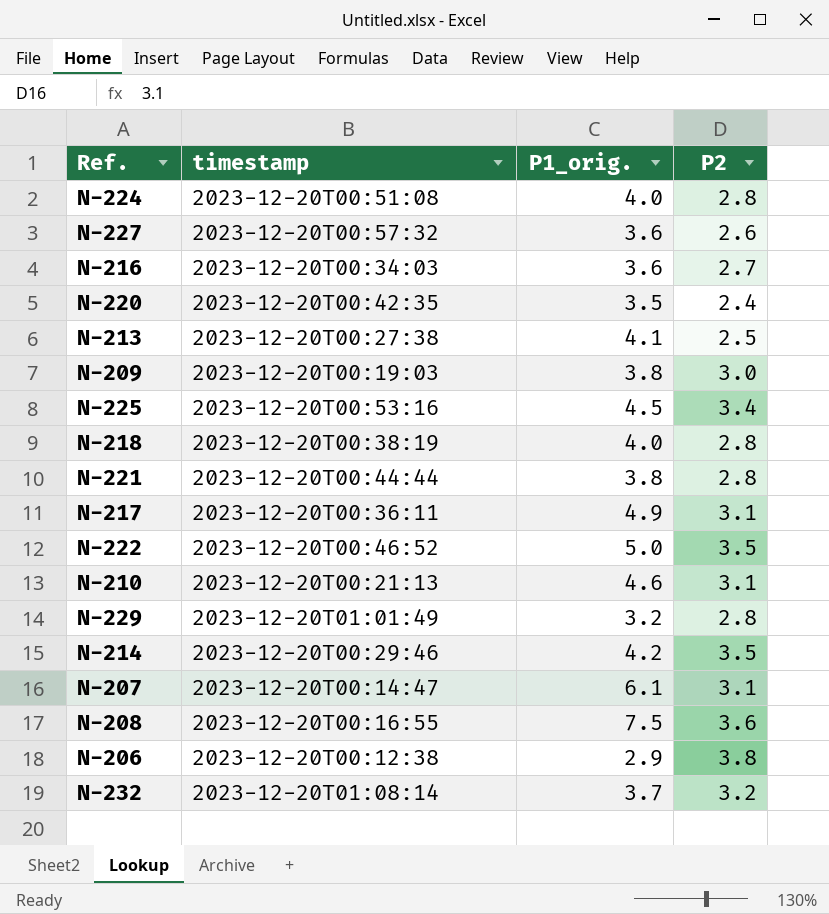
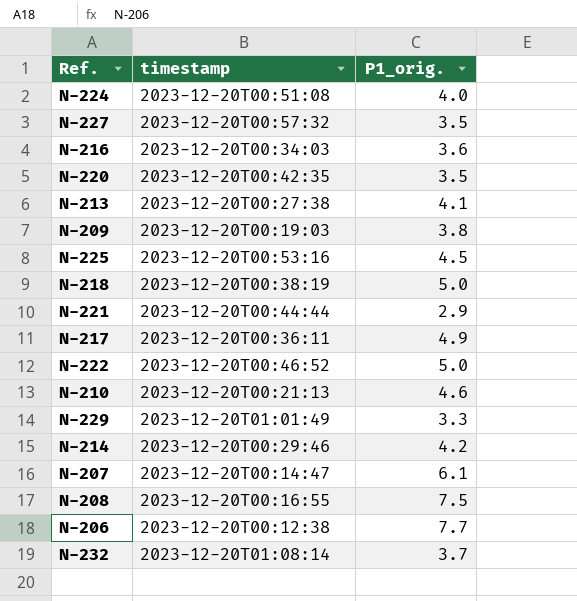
column P2 | position: 4 -> none
N-227 | P1_orig.: 3.6 -> 3.5
N-218 | P1_orig.: 4.0 -> 5.0
N-221 | P1_orig.: 3.8 -> 2.9
N-229 | P1_orig.: 3.2 -> 3.3
N-206 | P1_orig.: 2.9 -> 7.7

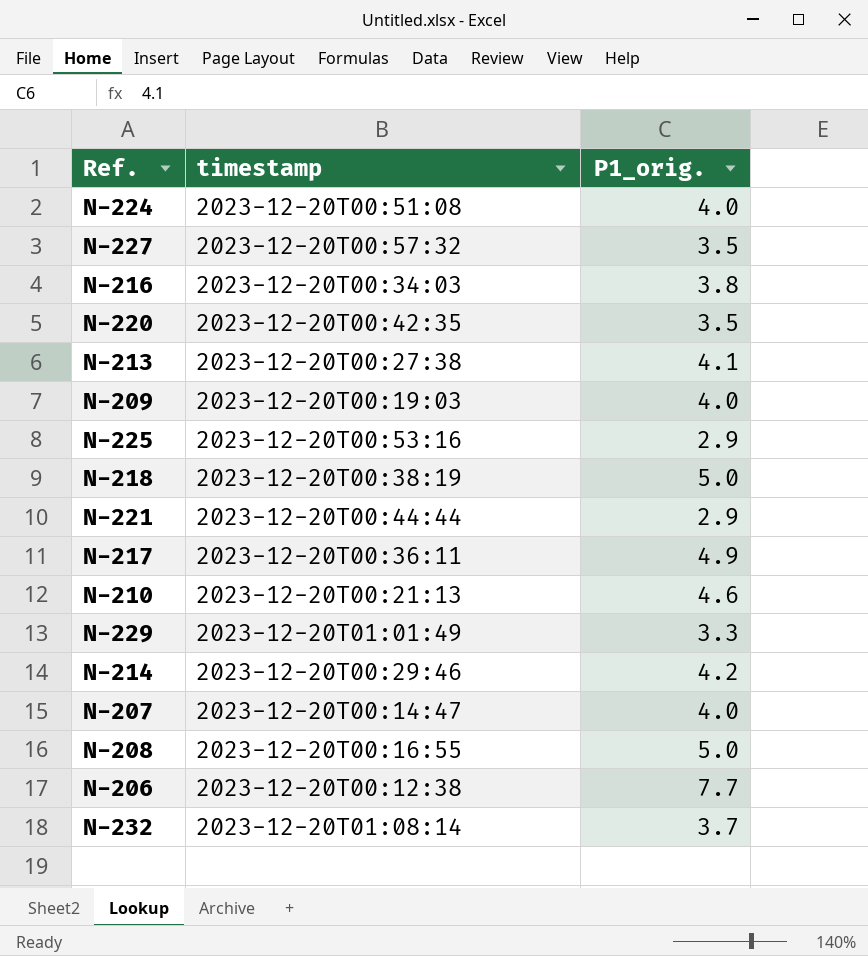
row N-222: 2023-12-20T00:46:52 | 5.0 -> none
N-216 | P1_orig.: 3.6 -> 3.8
N-209 | P1_orig.: 3.8 -> 4.0
N-225 | P1_orig.: 4.5 -> 2.9
N-207 | P1_orig.: 6.1 -> 4.0
N-208 | P1_orig.: 7.5 -> 5.0

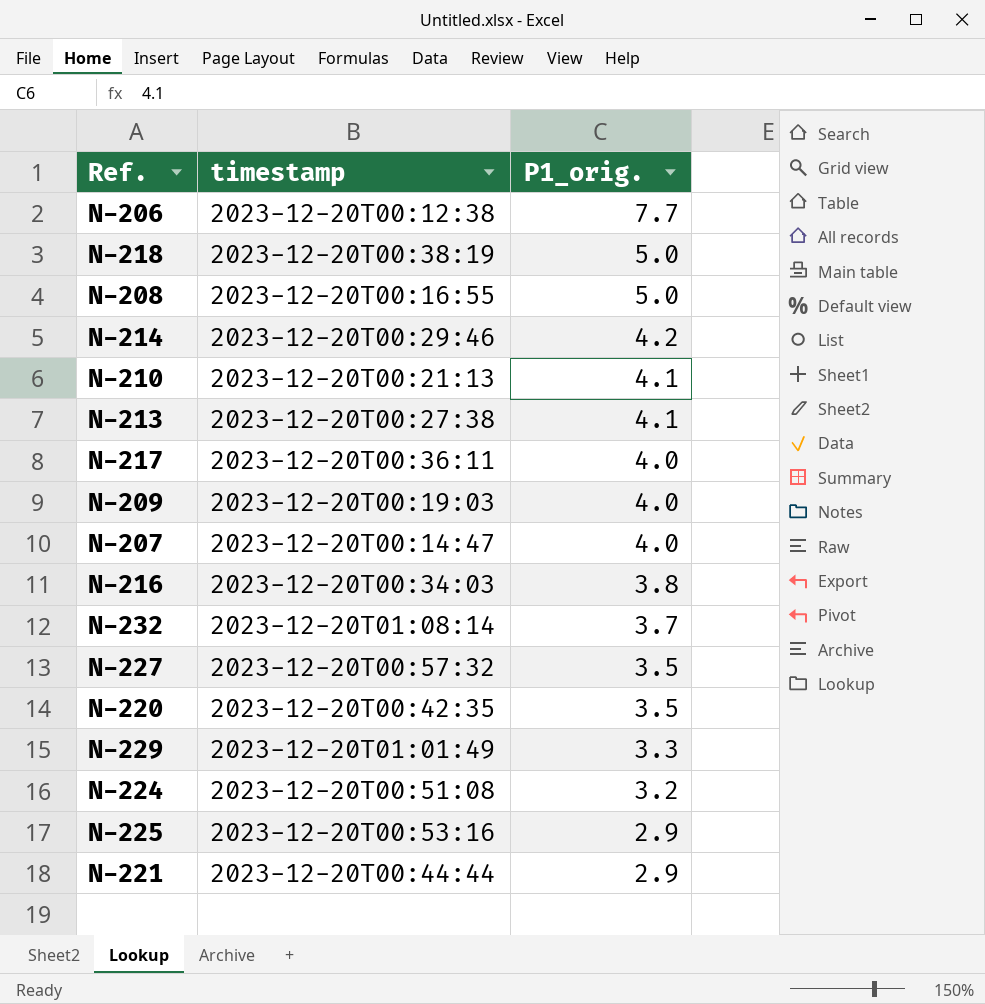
row order: none -> P1_orig. descending
N-210 | P1_orig.: 4.6 -> 4.1
N-217 | P1_orig.: 4.9 -> 4.0
N-224 | P1_orig.: 4.0 -> 3.2

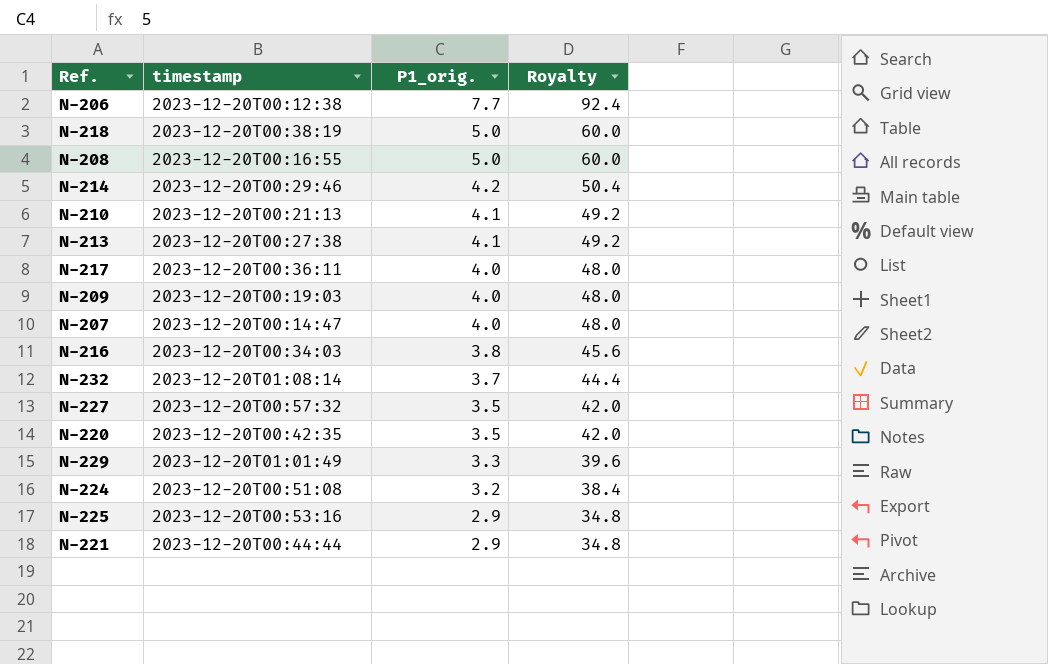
column Royalty | formula: none -> [P1_orig.] * 12

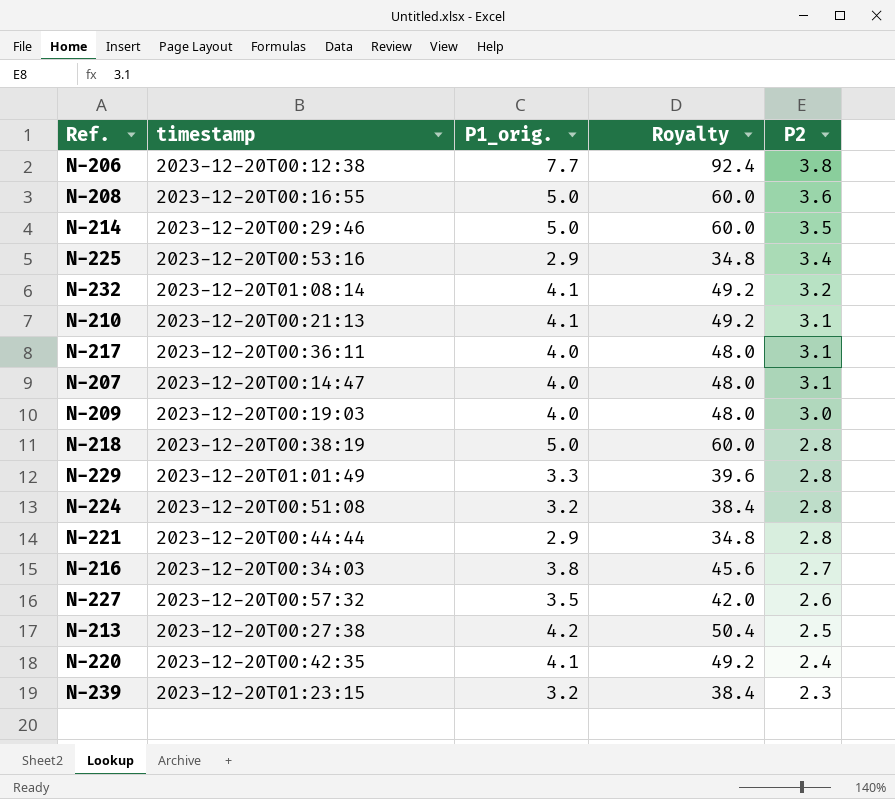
row order: P1_orig. descending -> P2 descending
column P2 | position: none -> 5
N-214 | P1_orig.: 4.2 -> 5.0
N-214 | Royalty: 50.4 -> 60.0
N-232 | P1_orig.: 3.7 -> 4.1
N-232 | Royalty: 44.4 -> 49.2
N-213 | P1_orig.: 4.1 -> 4.2
N-213 | Royalty: 49.2 -> 50.4
N-220 | P1_orig.: 3.5 -> 4.1
N-220 | Royalty: 42.0 -> 49.2
row N-239: none -> 2023-12-20T01:23:15 | 3.2 | 38.4 | 2.3

